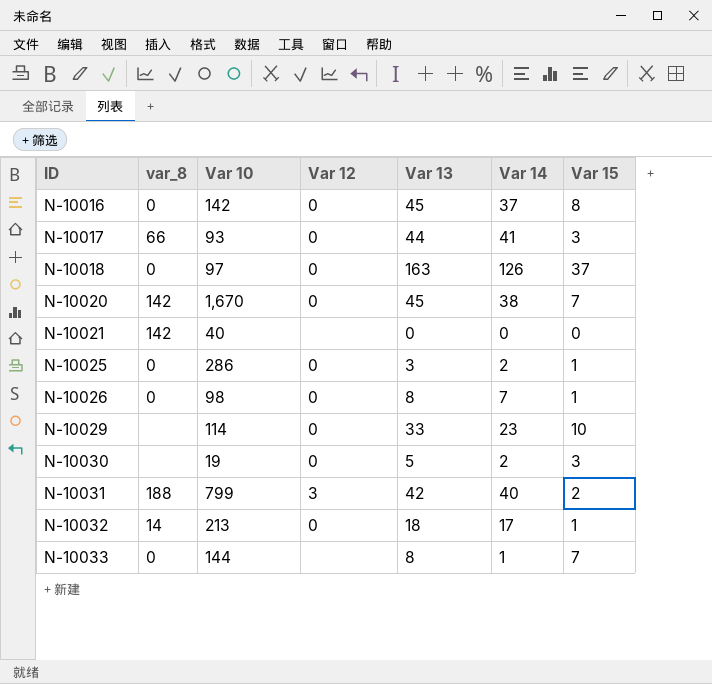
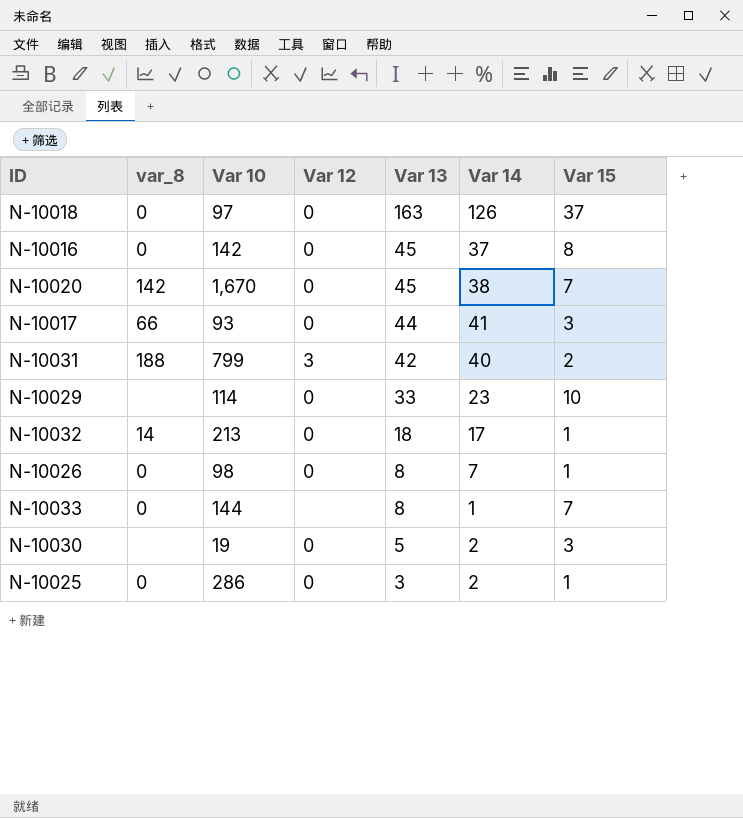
row order: ID ascending -> Var 13 descending
row N-10021: 142 | 40 | none | 0 | 0 | 0 -> none

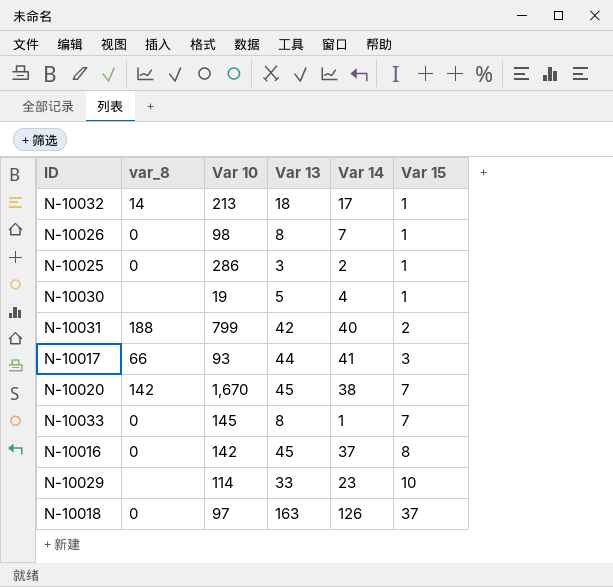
row order: Var 13 descending -> Var 15 ascending
column Var 12 | position: 4 -> none
N-10030 | Var 14: 2 -> 4
N-10030 | Var 15: 3 -> 1
N-10033 | Var 10: 144 -> 145

